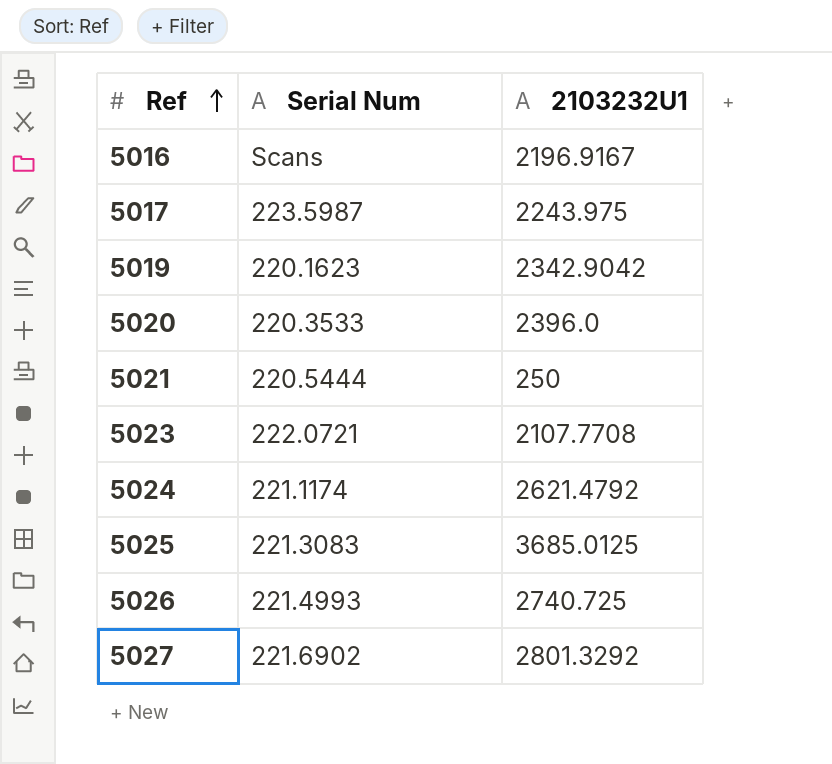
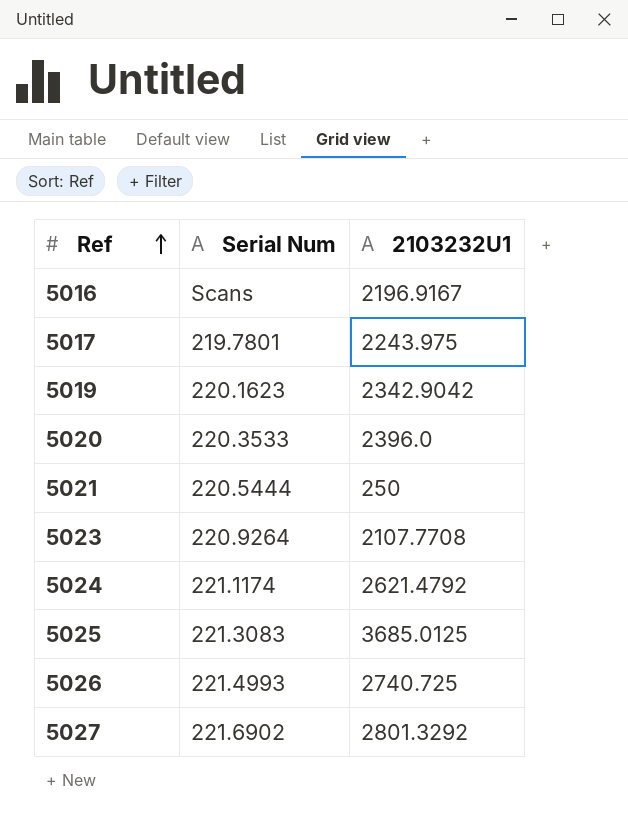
5017 | Serial Num: 223.5987 -> 219.7801
5023 | Serial Num: 222.0721 -> 220.9264

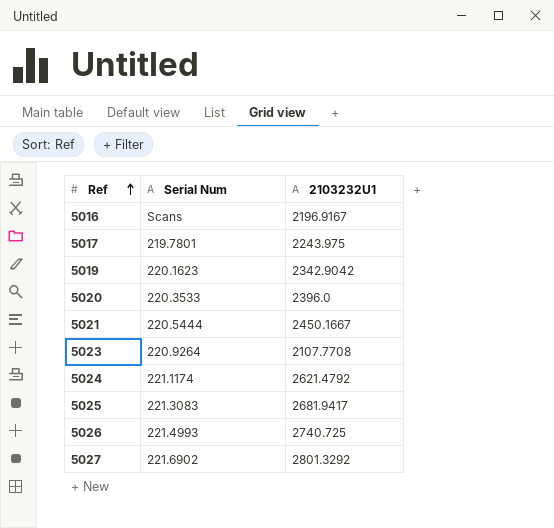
5021 | 2103232U1: 250 -> 2450.1667
5025 | 2103232U1: 3685.0125 -> 2681.9417

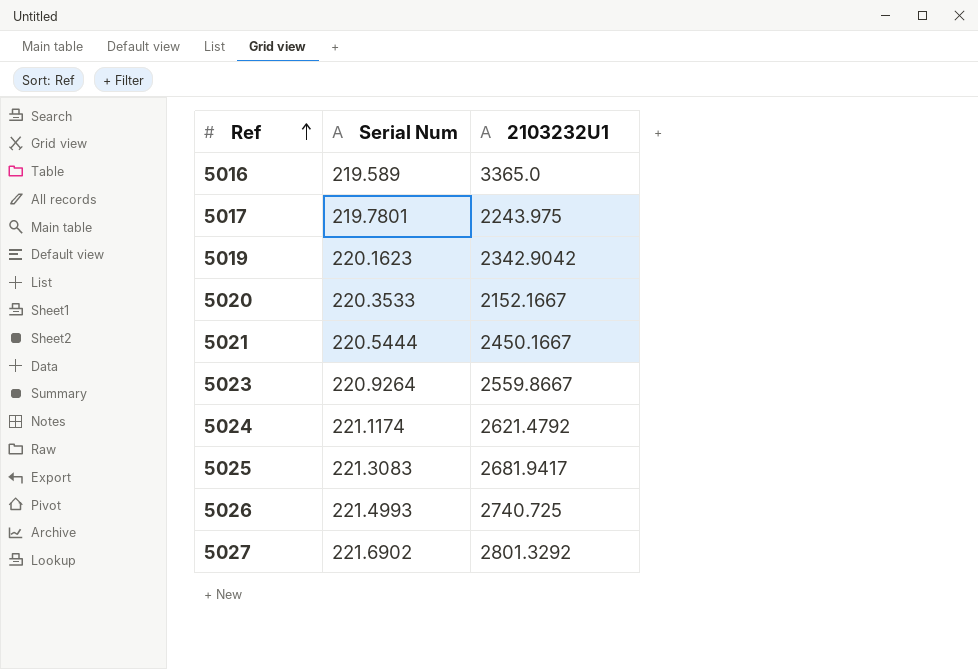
5016 | Serial Num: Scans -> 219.589
5016 | 2103232U1: 2196.9167 -> 3365.0
5020 | 2103232U1: 2396.0 -> 2152.1667
5023 | 2103232U1: 2107.7708 -> 2559.8667

